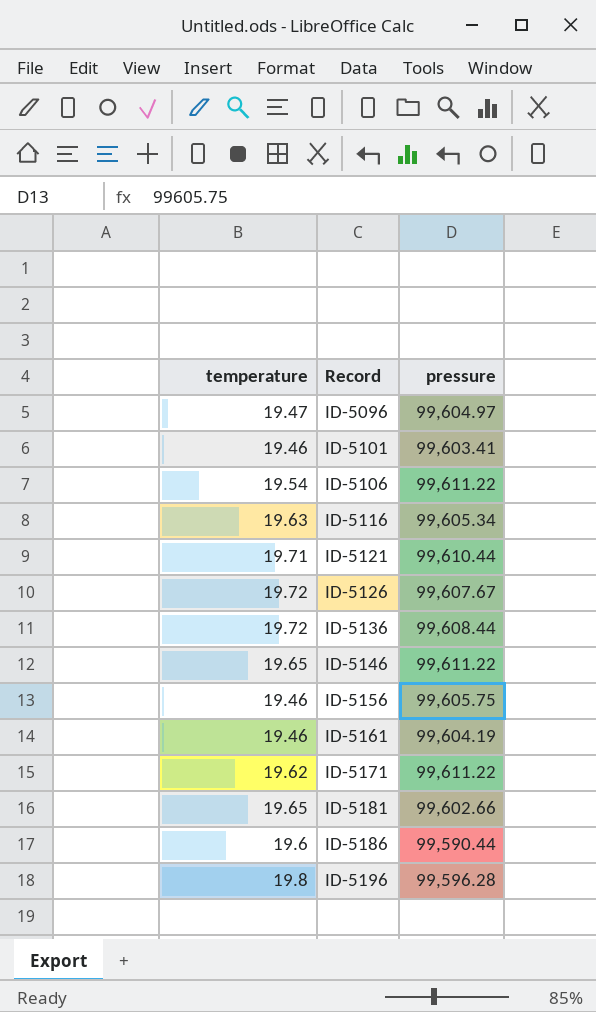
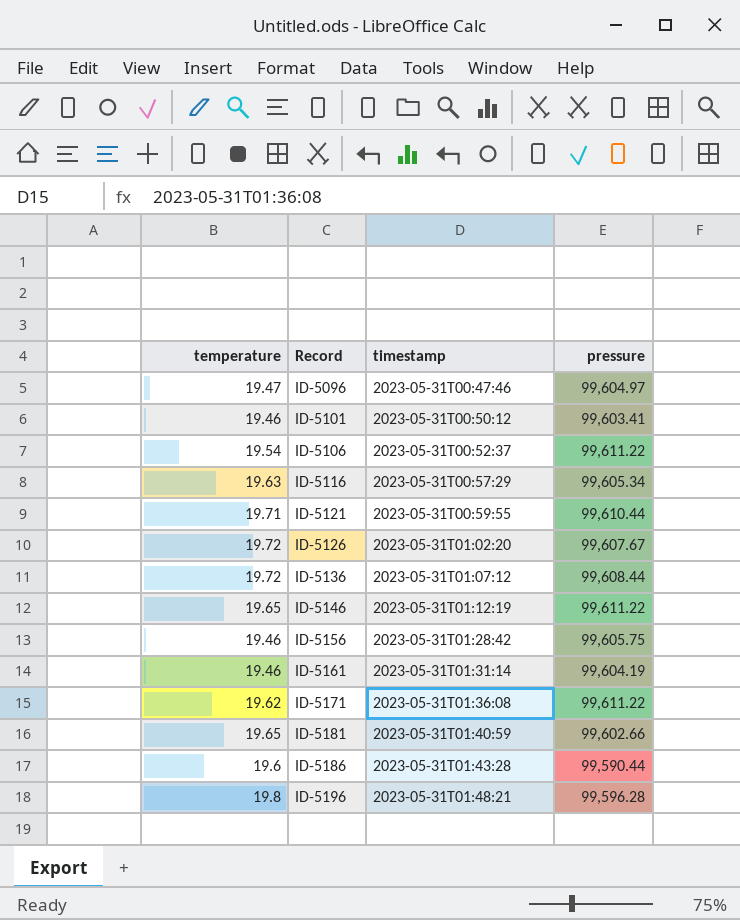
column timestamp | position: none -> 3

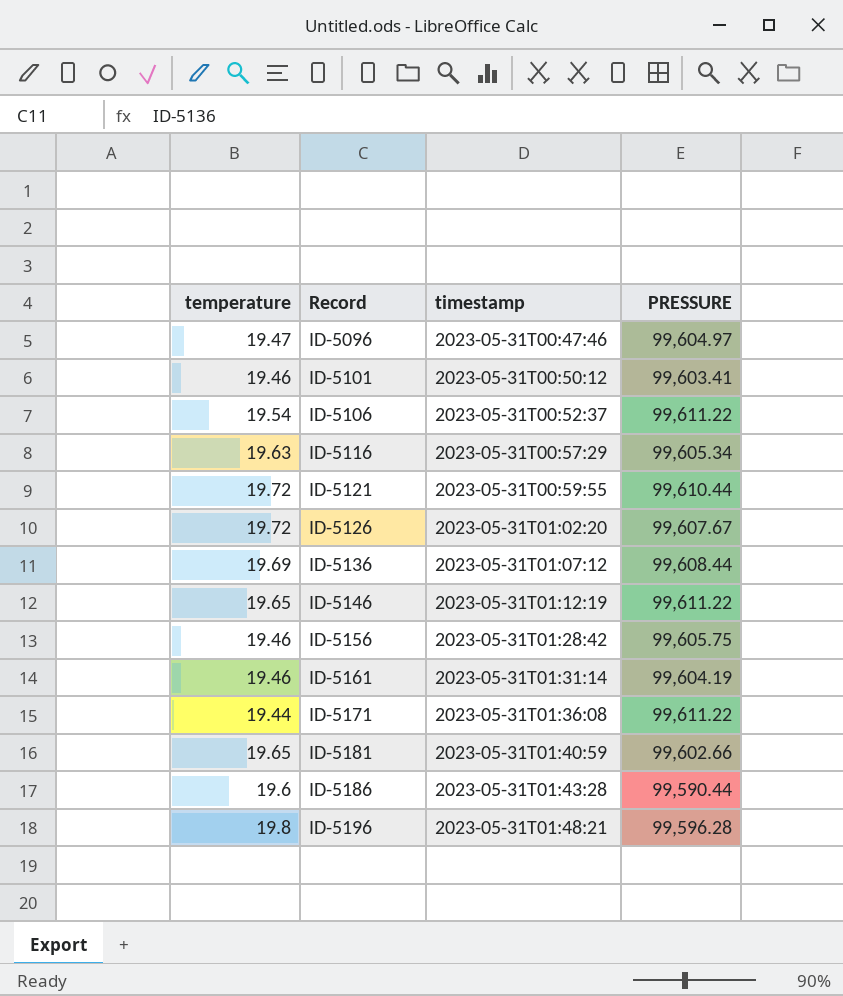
column name: pressure -> PRESSURE
ID-5121 | temperature: 19.71 -> 19.72
ID-5136 | temperature: 19.72 -> 19.69
ID-5171 | temperature: 19.62 -> 19.44

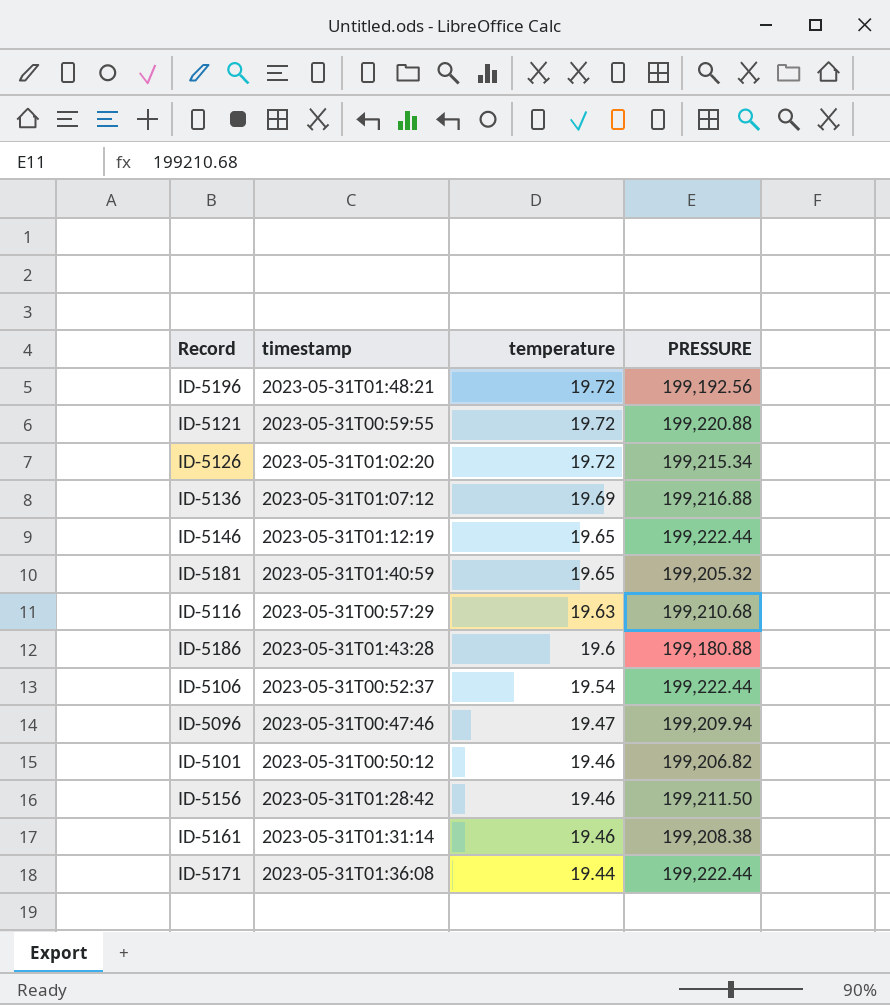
row order: Record ascending -> temperature descending
column temperature | position: 1 -> 3
ID-5196 | temperature: 19.8 -> 19.72
ID-5196 | PRESSURE: 99,596.28 -> 199,192.56
ID-5121 | PRESSURE: 99,610.44 -> 199,220.88
ID-5126 | PRESSURE: 99,607.67 -> 199,215.34
ID-5136 | PRESSURE: 99,608.44 -> 199,216.88
ID-5146 | PRESSURE: 99,611.22 -> 199,222.44
ID-5181 | PRESSURE: 99,602.66 -> 199,205.32
ID-5116 | PRESSURE: 99,605.34 -> 199,210.68
ID-5186 | PRESSURE: 99,590.44 -> 199,180.88
ID-5106 | PRESSURE: 99,611.22 -> 199,222.44
ID-5096 | PRESSURE: 99,604.97 -> 199,209.94
ID-5101 | PRESSURE: 99,603.41 -> 199,206.82
ID-5156 | PRESSURE: 99,605.75 -> 199,211.50
ID-5161 | PRESSURE: 99,604.19 -> 199,208.38
ID-5171 | PRESSURE: 99,611.22 -> 199,222.44

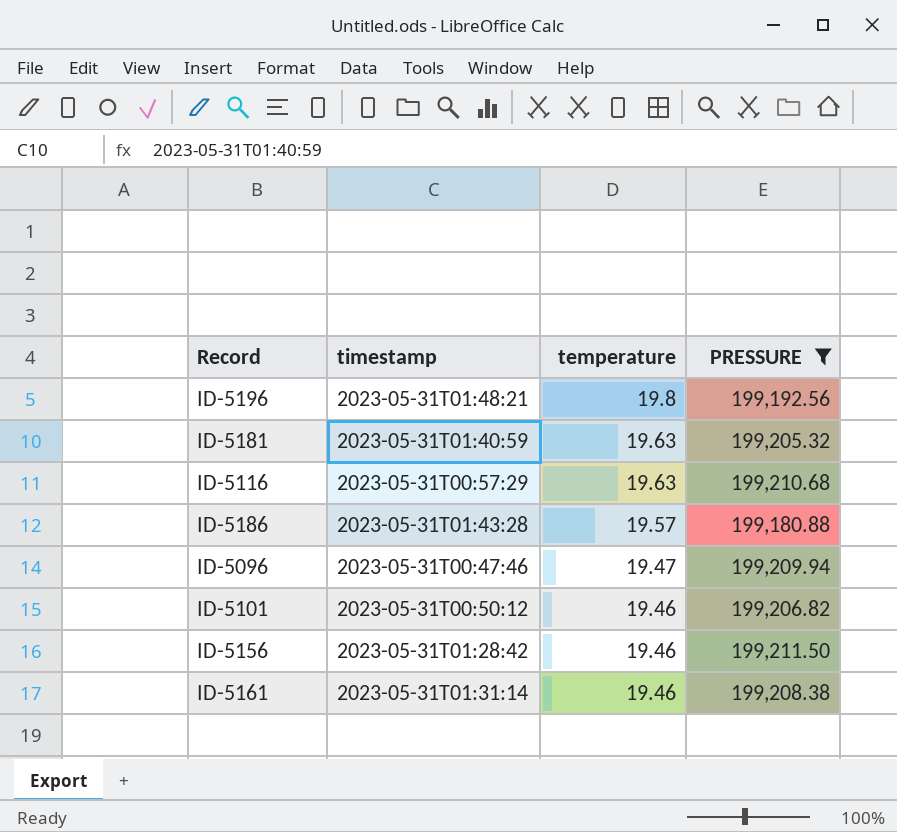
filter: none -> PRESSURE <= 199,211.50
ID-5196 | temperature: 19.72 -> 19.8
ID-5181 | temperature: 19.65 -> 19.63
ID-5186 | temperature: 19.6 -> 19.57

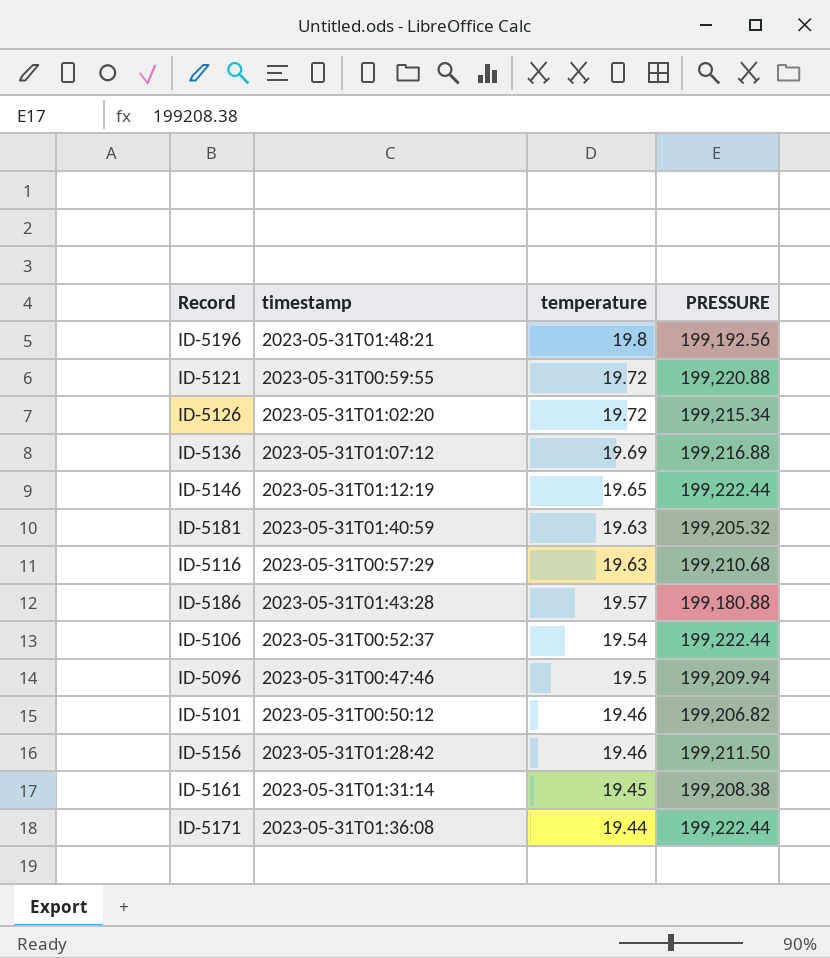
filter: PRESSURE <= 199,211.50 -> none
ID-5096 | temperature: 19.47 -> 19.5
ID-5161 | temperature: 19.46 -> 19.45

